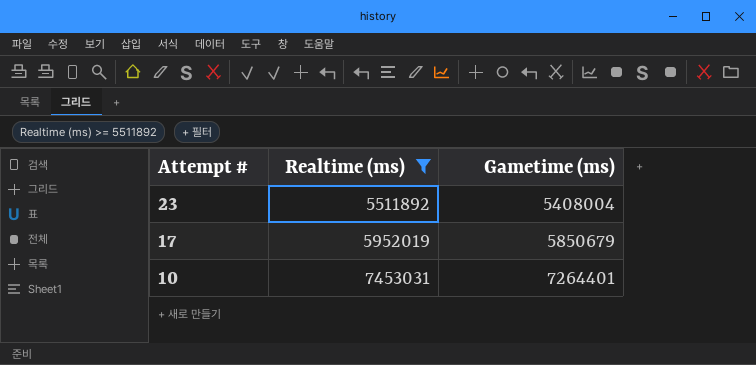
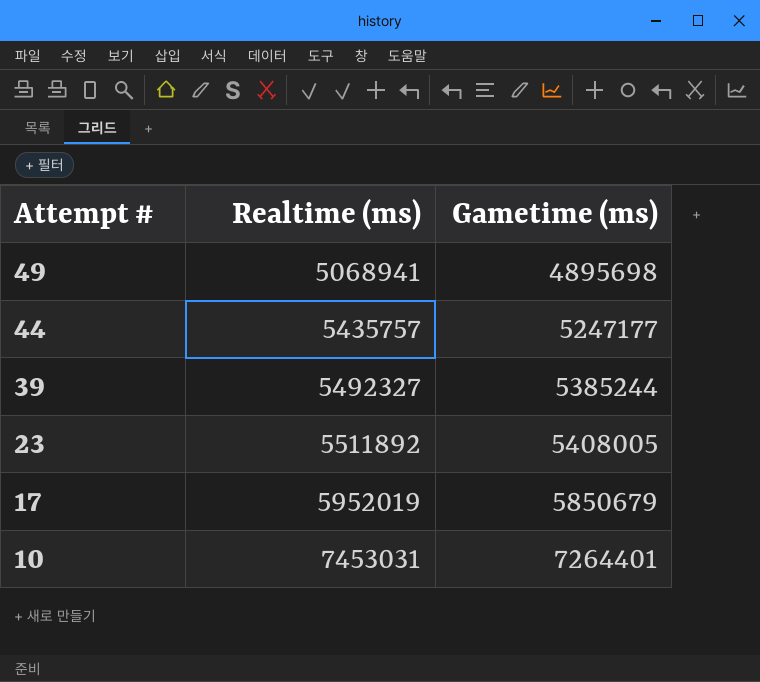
filter: Realtime (ms) >= 5511892 -> none
23 | Gametime (ms): 5408004 -> 5408005

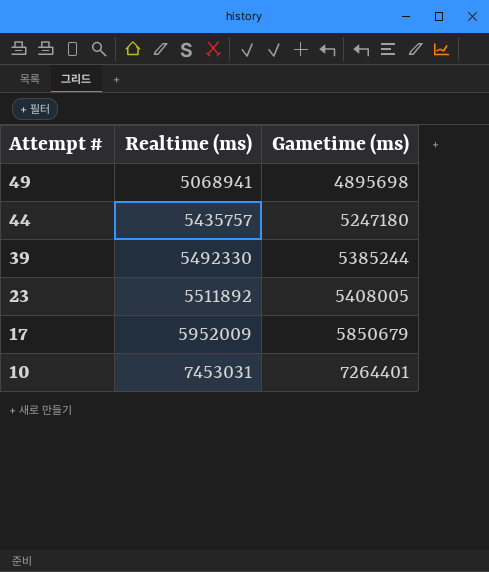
44 | Gametime (ms): 5247177 -> 5247180
39 | Realtime (ms): 5492327 -> 5492330
17 | Realtime (ms): 5952019 -> 5952009

